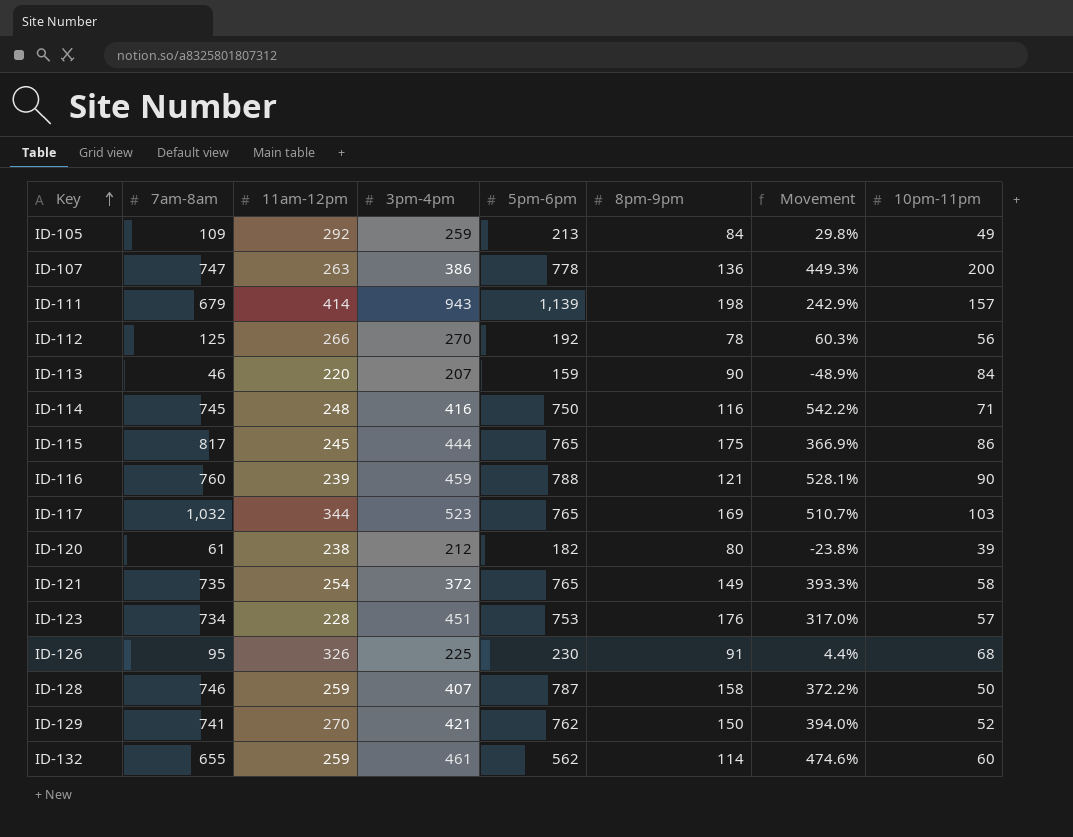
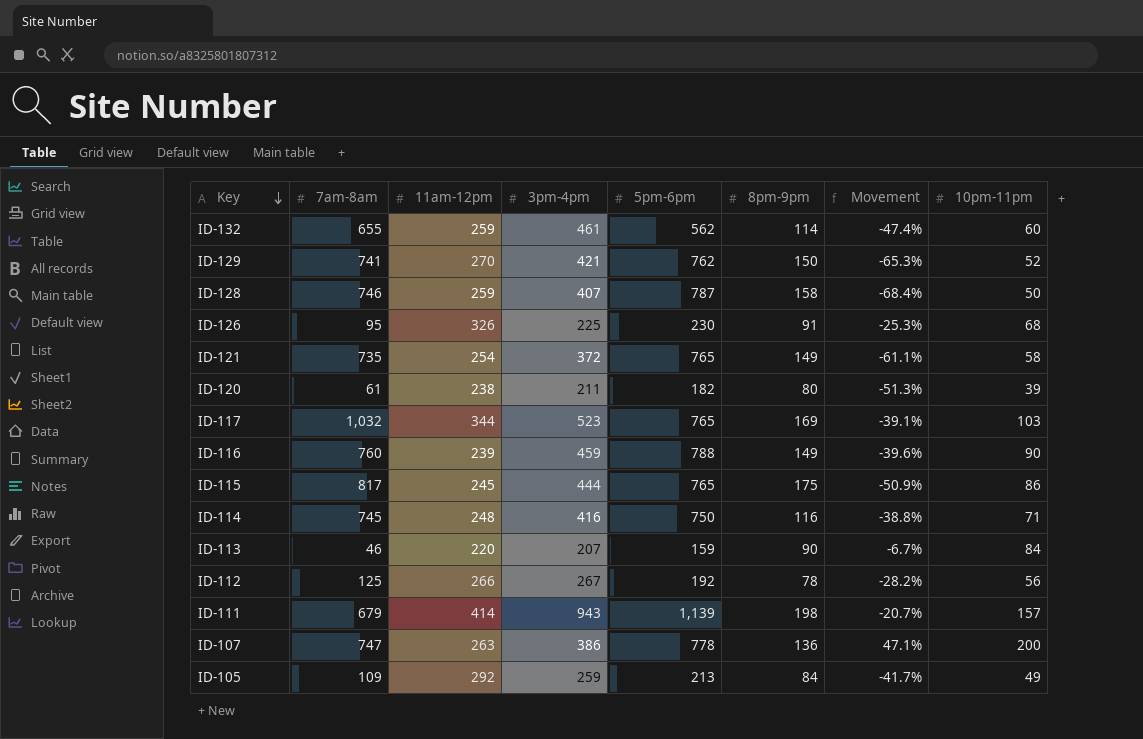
row order: Key ascending -> Key descending
column Movement | formula: ([7am-8am] - [8pm-9pm]) / [8pm-9pm] -> ([10pm-11pm] - [8pm-9pm]) / [8pm-9pm]
row ID-123: 734 | 228 | 451 | 753 | 176 | 317.0% | 57 -> none
ID-120 | 3pm-4pm: 212 -> 211
ID-116 | 8pm-9pm: 121 -> 149
ID-112 | 3pm-4pm: 270 -> 267

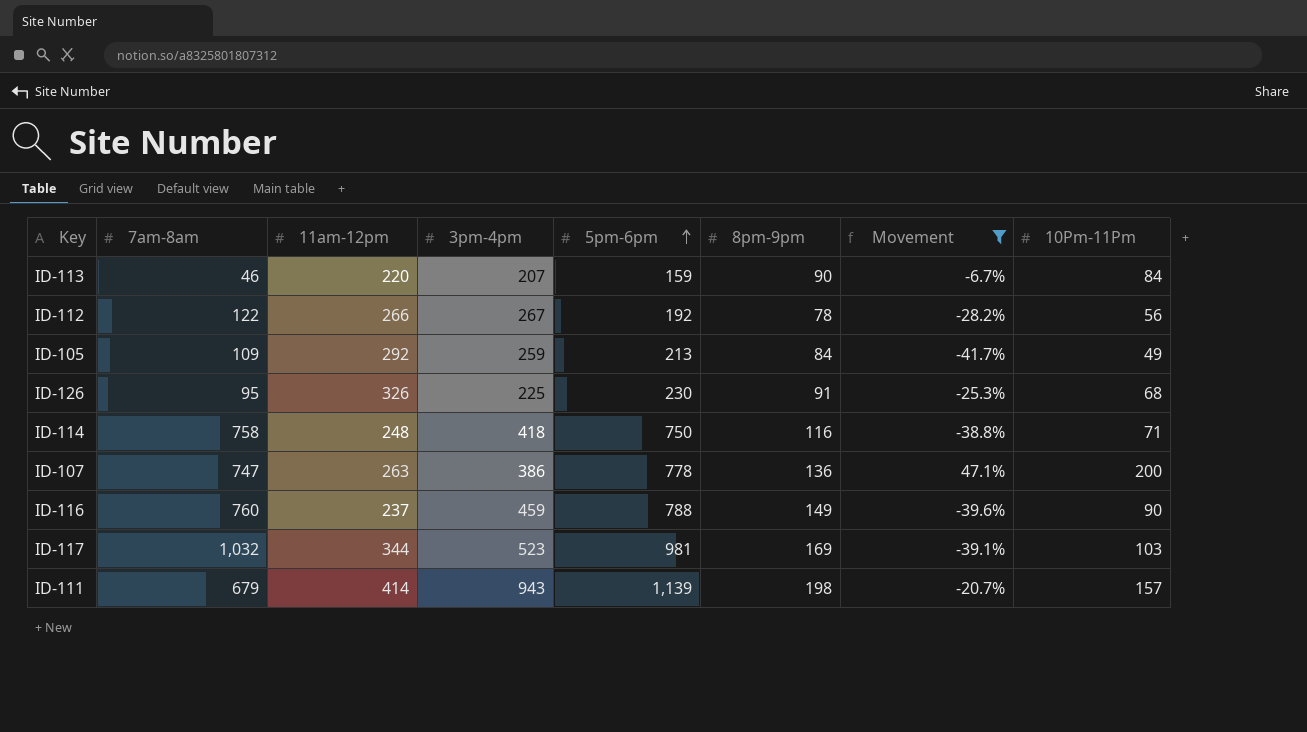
filter: none -> Movement >= -41.7%
row order: Key descending -> 5pm-6pm ascending
column name: 10pm-11pm -> 10Pm-11Pm
ID-112 | 7am-8am: 125 -> 122
ID-114 | 7am-8am: 745 -> 758
ID-114 | 3pm-4pm: 416 -> 418
ID-116 | 11am-12pm: 239 -> 237
ID-117 | 5pm-6pm: 765 -> 981

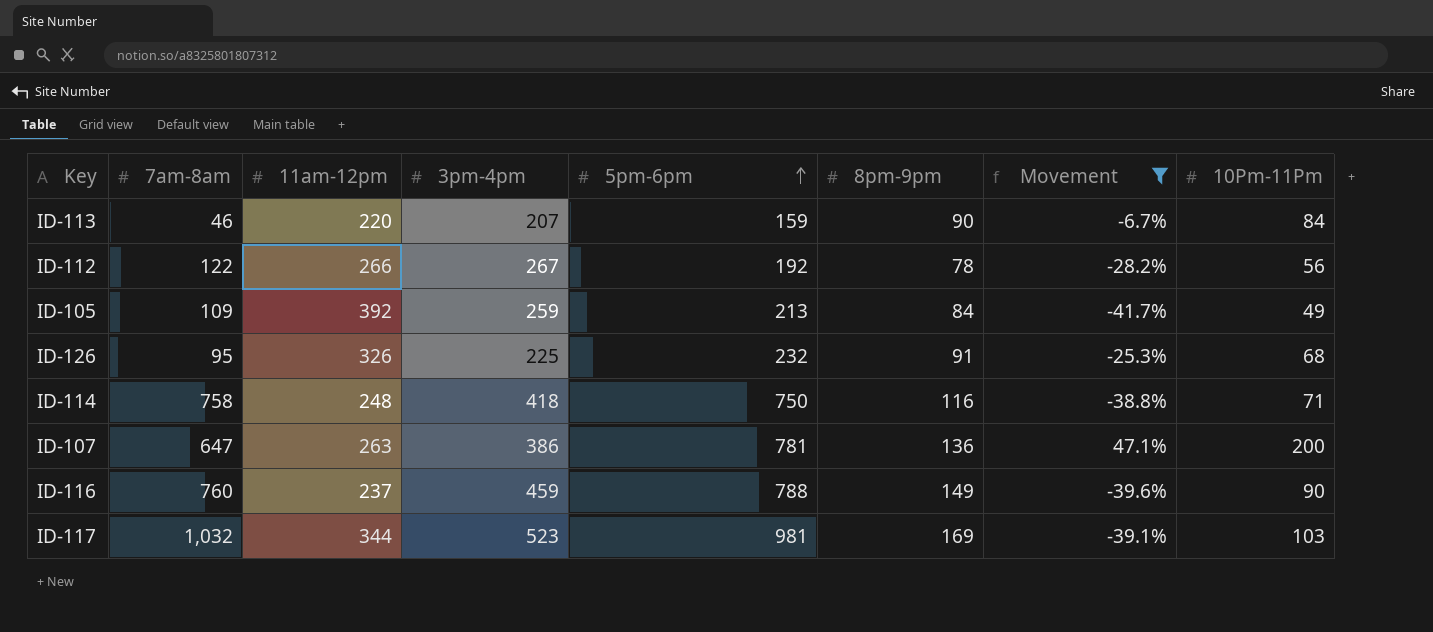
row ID-111: 679 | 414 | 943 | 1,139 | 198 | -20.7% | 157 -> none
ID-105 | 11am-12pm: 292 -> 392
ID-126 | 5pm-6pm: 230 -> 232
ID-107 | 7am-8am: 747 -> 647
ID-107 | 5pm-6pm: 778 -> 781

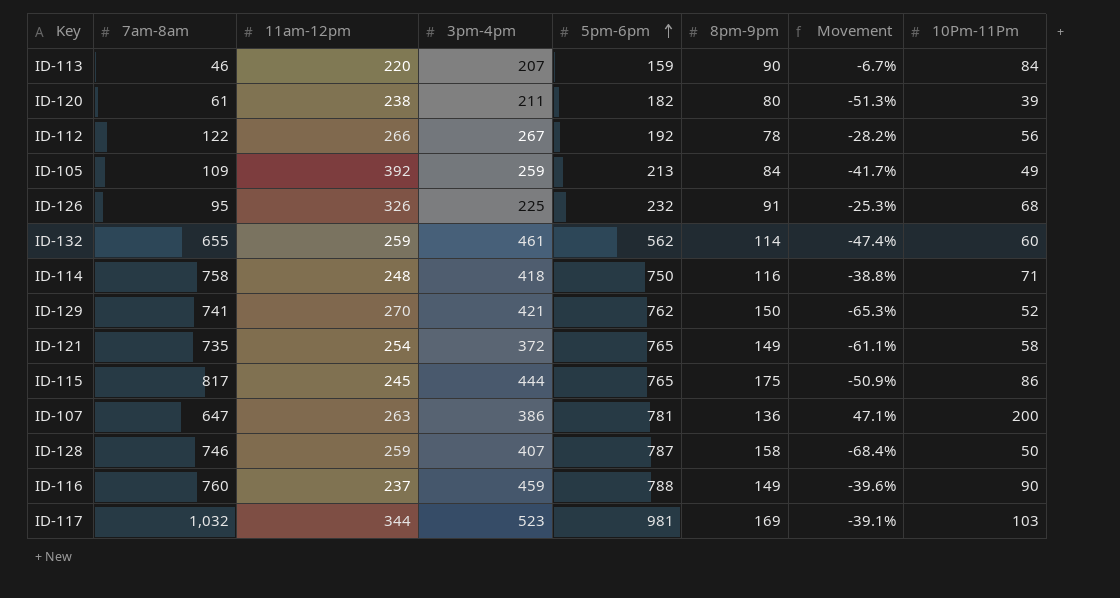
filter: Movement >= -41.7% -> none

